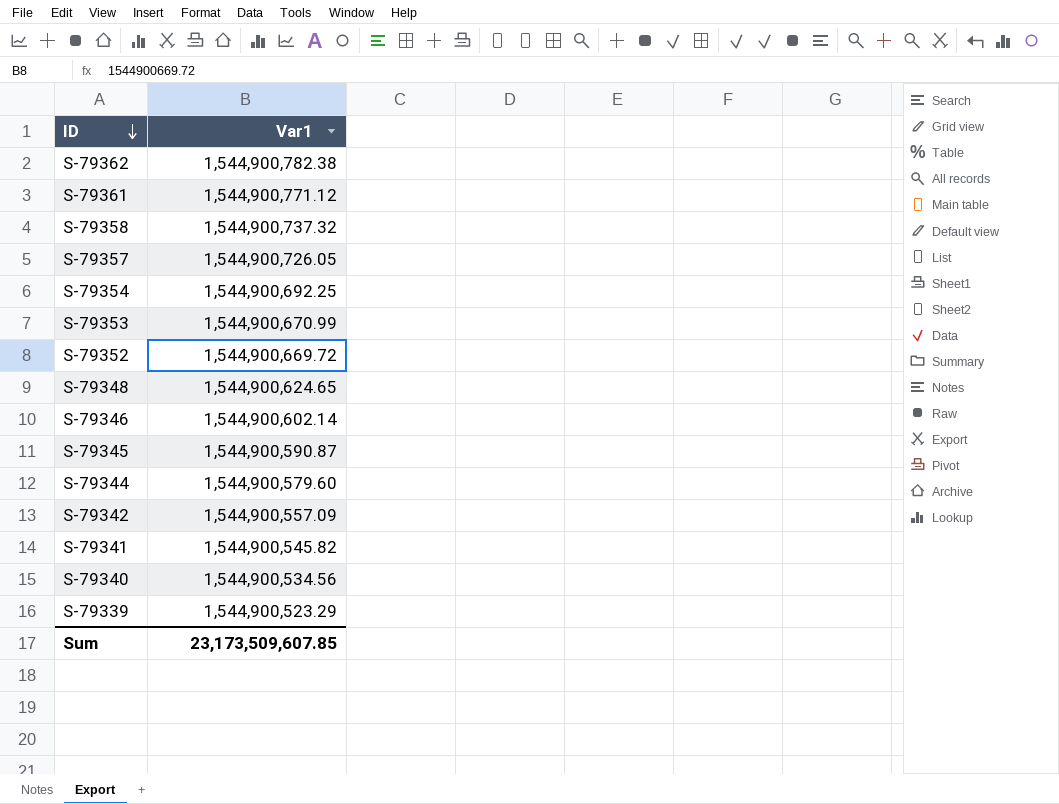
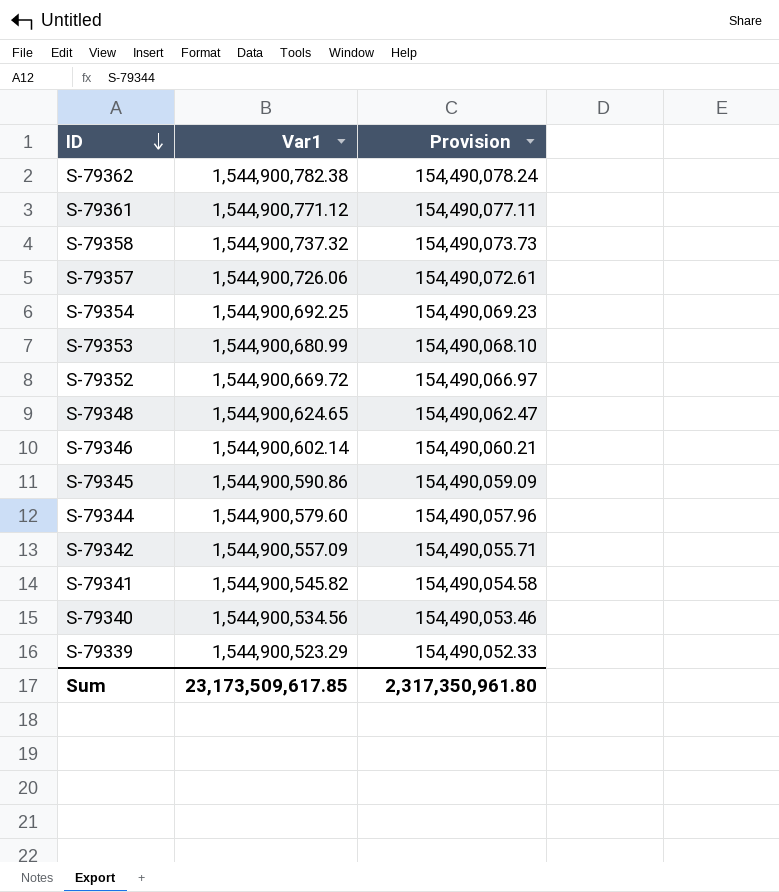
column Provision | formula: none -> [Var1] * 0.1
S-79357 | Var1: 1,544,900,726.05 -> 1,544,900,726.06
S-79353 | Var1: 1,544,900,670.99 -> 1,544,900,680.99
S-79345 | Var1: 1,544,900,590.87 -> 1,544,900,590.86
Sum | Var1: 23,173,509,607.85 -> 23,173,509,617.85

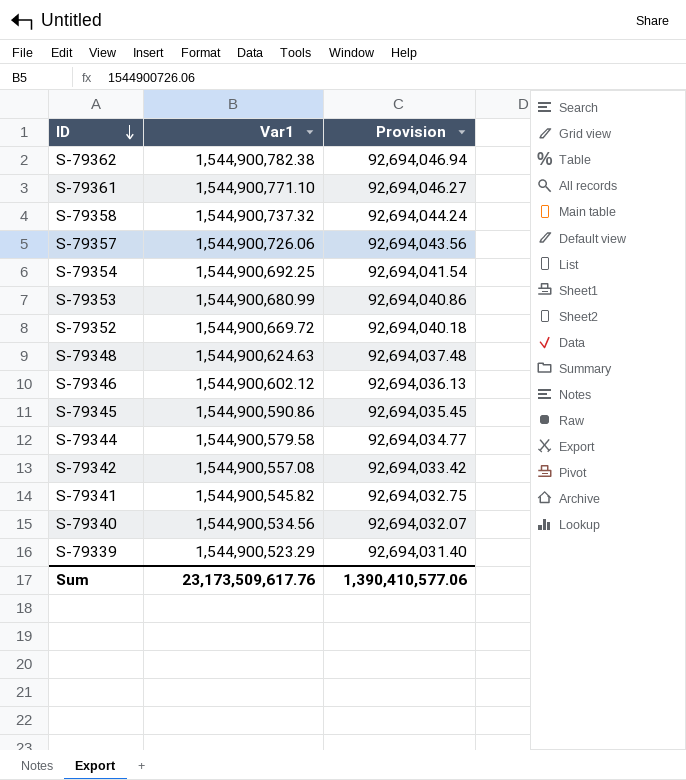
column Provision | formula: [Var1] * 0.1 -> [Var1] * 0.06
S-79361 | Var1: 1,544,900,771.12 -> 1,544,900,771.10
S-79348 | Var1: 1,544,900,624.65 -> 1,544,900,624.63
S-79346 | Var1: 1,544,900,602.14 -> 1,544,900,602.12
S-79344 | Var1: 1,544,900,579.60 -> 1,544,900,579.58
S-79342 | Var1: 1,544,900,557.09 -> 1,544,900,557.08
Sum | Var1: 23,173,509,617.85 -> 23,173,509,617.76
Sum | Provision: 2,317,350,961.80 -> 1,390,410,577.06

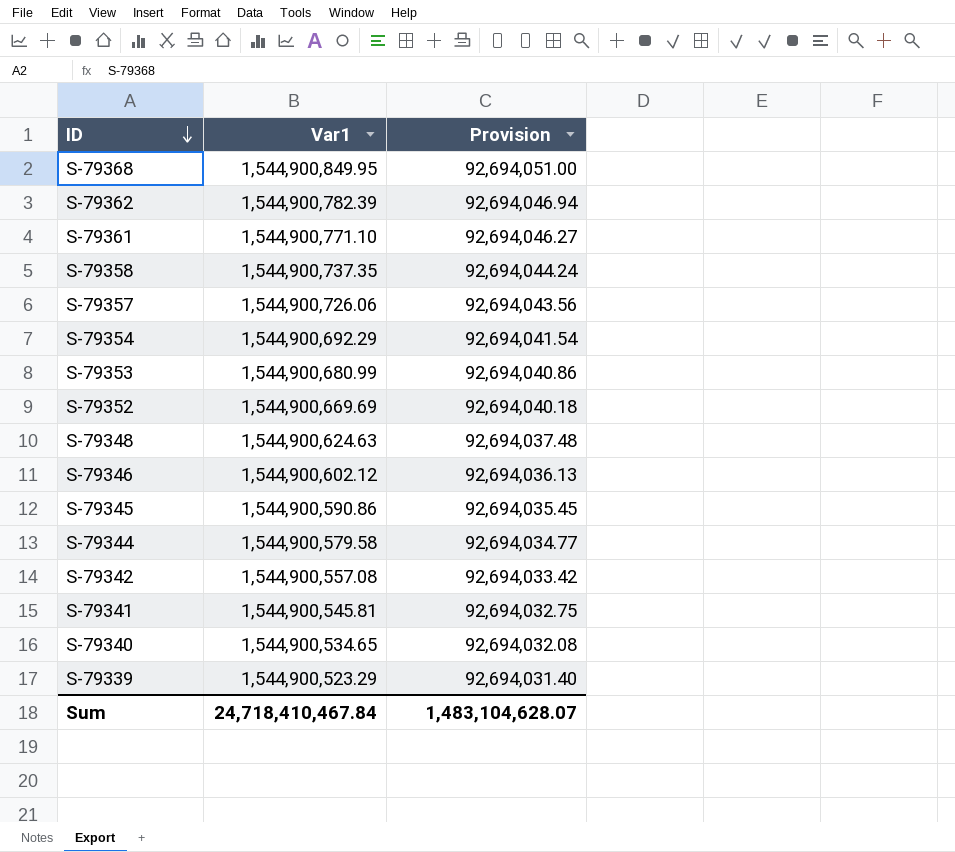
row S-79368: none -> 1,544,900,849.95 | 92,694,051.00
S-79362 | Var1: 1,544,900,782.38 -> 1,544,900,782.39
S-79358 | Var1: 1,544,900,737.32 -> 1,544,900,737.35
S-79354 | Var1: 1,544,900,692.25 -> 1,544,900,692.29
S-79352 | Var1: 1,544,900,669.72 -> 1,544,900,669.69
S-79341 | Var1: 1,544,900,545.82 -> 1,544,900,545.81
S-79340 | Var1: 1,544,900,534.56 -> 1,544,900,534.65
S-79340 | Provision: 92,694,032.07 -> 92,694,032.08
Sum | Var1: 23,173,509,617.76 -> 24,718,410,467.84
Sum | Provision: 1,390,410,577.06 -> 1,483,104,628.07

